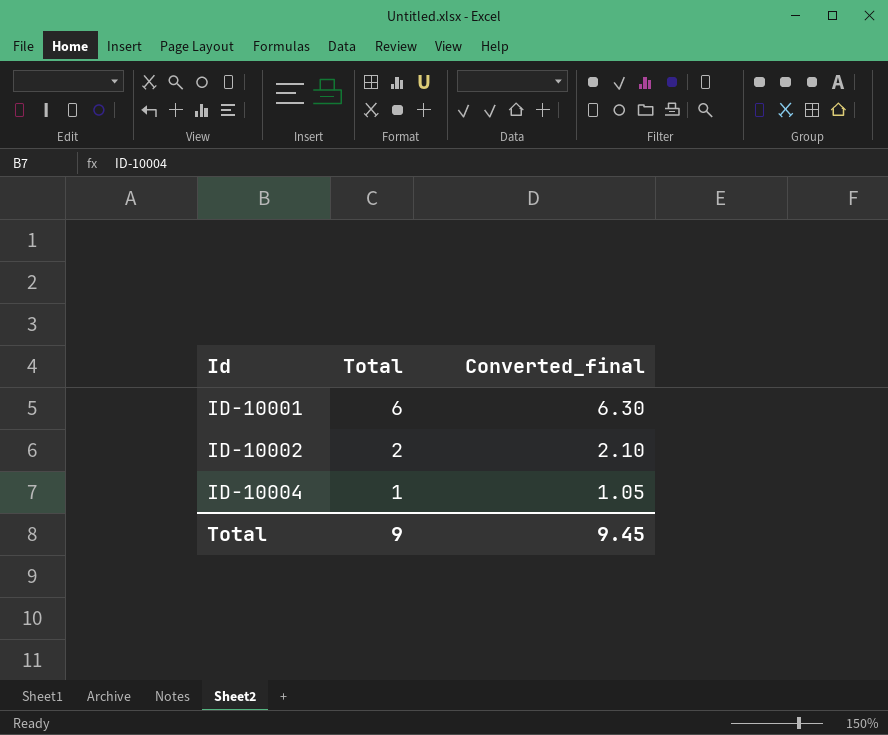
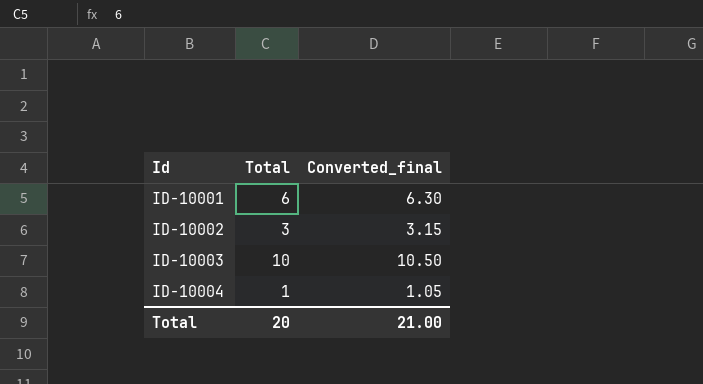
ID-10002 | Total: 2 -> 3
ID-10002 | Converted_final: 2.10 -> 3.15
row ID-10003: none -> 10 | 10.50
Total | Total: 9 -> 20
Total | Converted_final: 9.45 -> 21.00

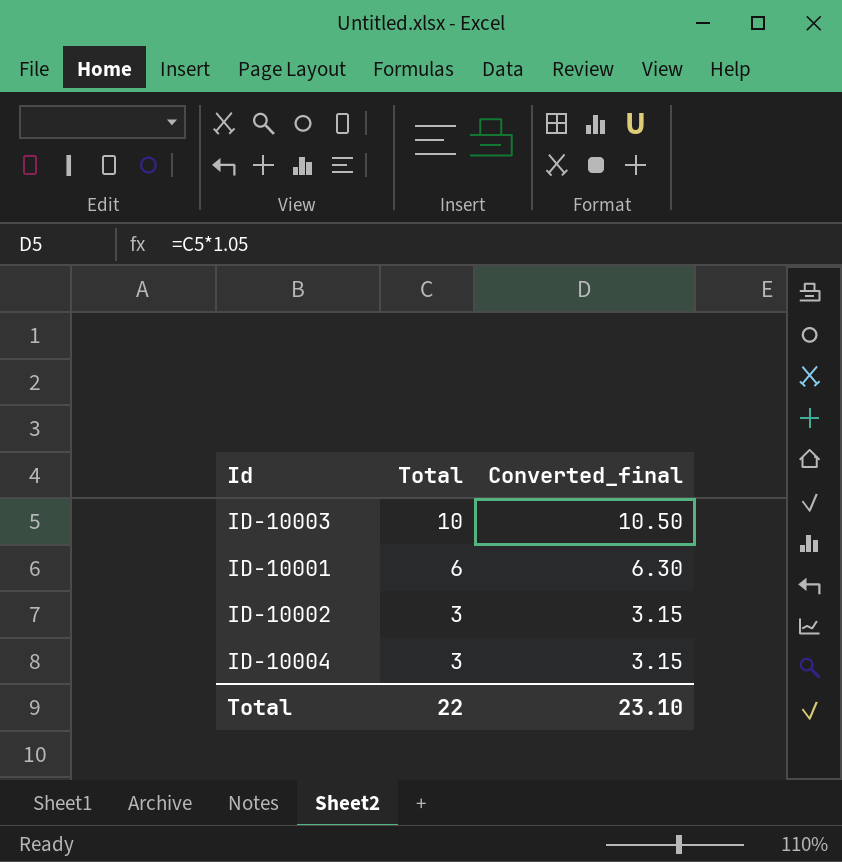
row order: Id ascending -> Total descending
ID-10004 | Total: 1 -> 3
ID-10004 | Converted_final: 1.05 -> 3.15
Total | Total: 20 -> 22
Total | Converted_final: 21.00 -> 23.10

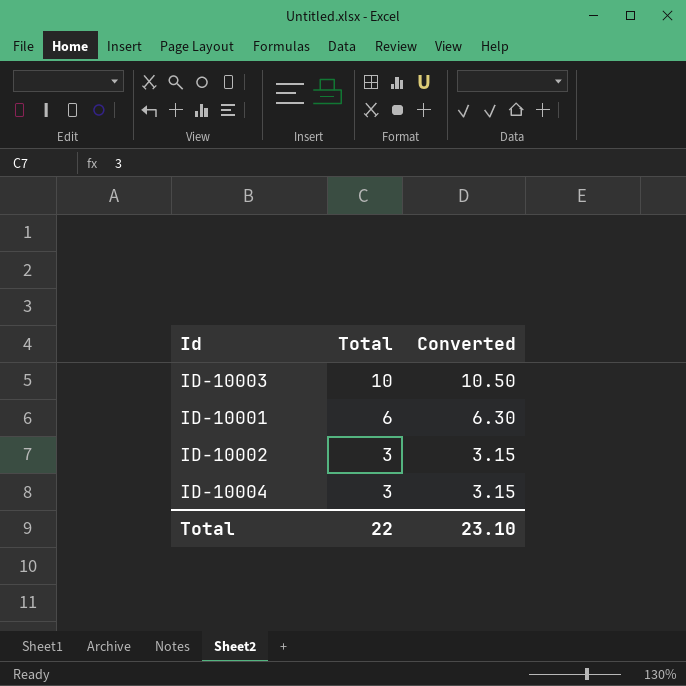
column name: Converted_final -> Converted

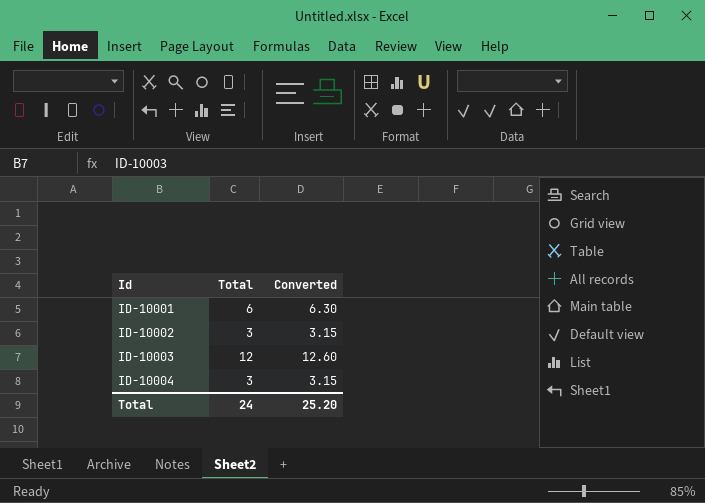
row order: Total descending -> Id ascending
ID-10003 | Total: 10 -> 12
ID-10003 | Converted: 10.50 -> 12.60
Total | Total: 22 -> 24
Total | Converted: 23.10 -> 25.20

